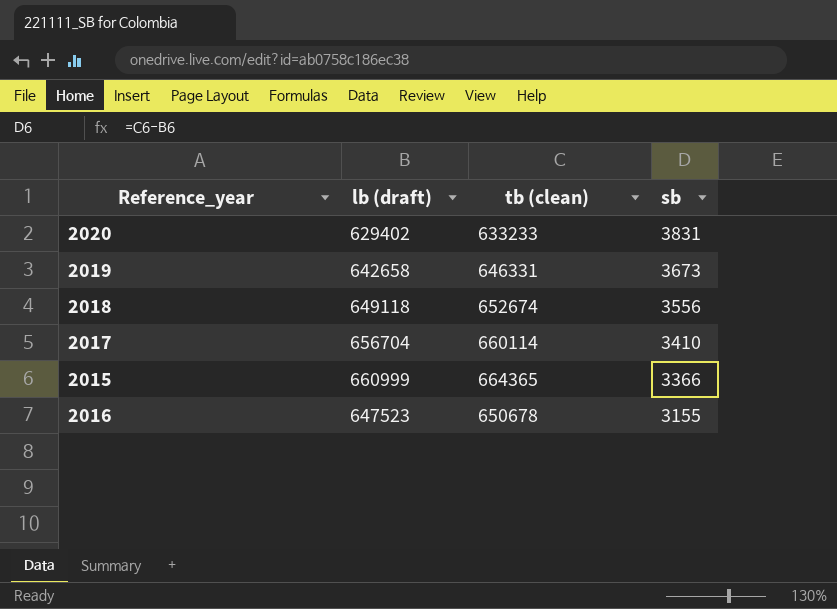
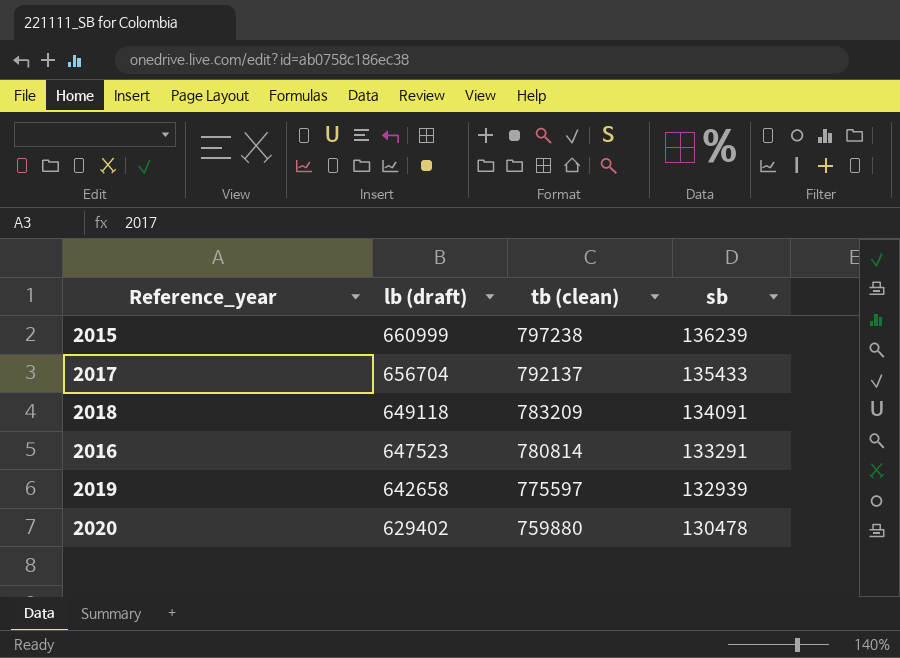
row order: sb descending -> lb (draft) descending
2015 | tb (clean): 664365 -> 797238
2015 | sb: 3366 -> 136239
2017 | tb (clean): 660114 -> 792137
2017 | sb: 3410 -> 135433
2018 | tb (clean): 652674 -> 783209
2018 | sb: 3556 -> 134091
2016 | tb (clean): 650678 -> 780814
2016 | sb: 3155 -> 133291
2019 | tb (clean): 646331 -> 775597
2019 | sb: 3673 -> 132939
2020 | tb (clean): 633233 -> 759880
2020 | sb: 3831 -> 130478

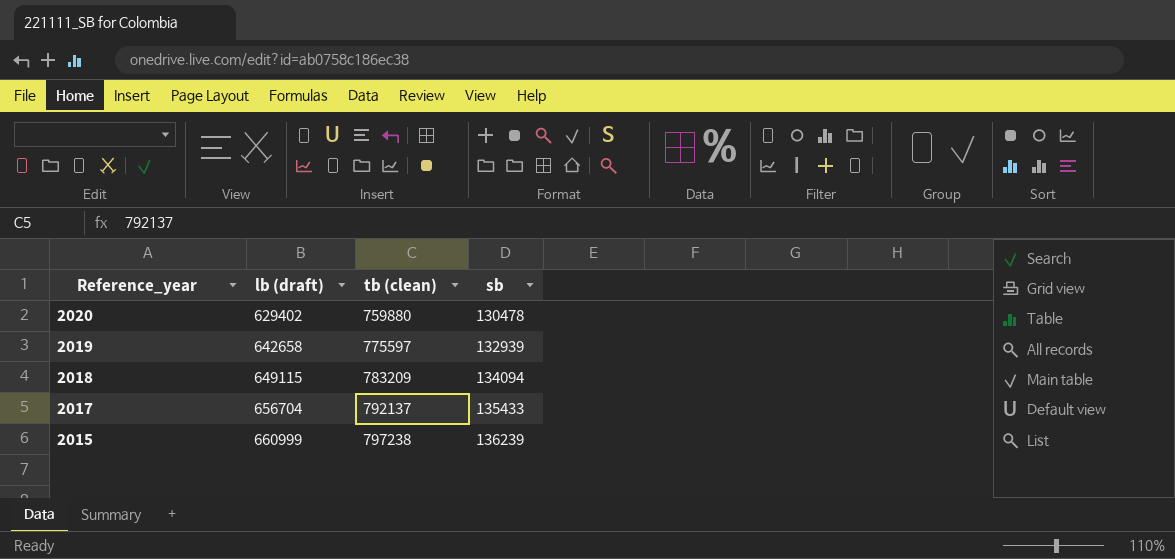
row order: lb (draft) descending -> Reference_year descending
row 2016: 647523 | 780814 | 133291 -> none
2018 | lb (draft): 649118 -> 649115
2018 | sb: 134091 -> 134094

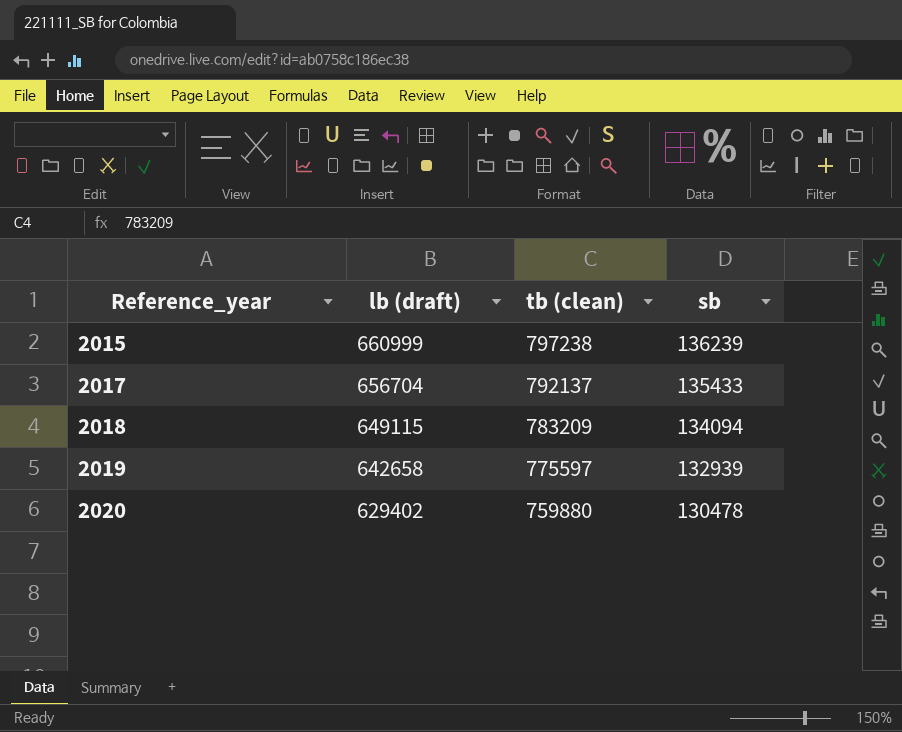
row order: Reference_year descending -> Reference_year ascending

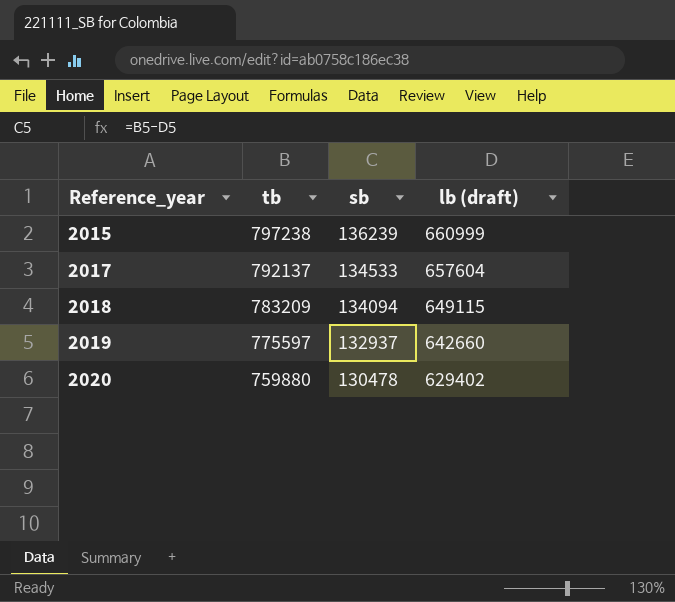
column name: tb (clean) -> tb
column lb (draft) | position: 2 -> 4
2017 | sb: 135433 -> 134533
2017 | lb (draft): 656704 -> 657604
2019 | sb: 132939 -> 132937
2019 | lb (draft): 642658 -> 642660

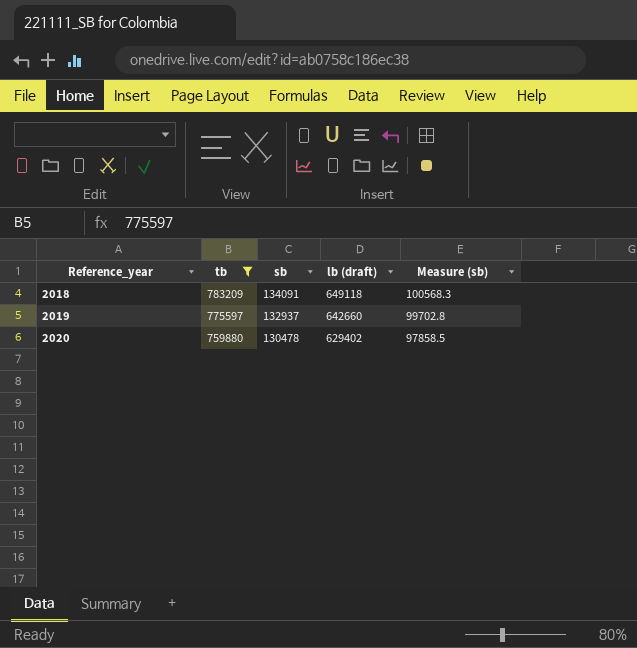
filter: none -> tb <= 783209
column Measure (sb) | formula: none -> [sb] * 0.75
2018 | sb: 134094 -> 134091
2018 | lb (draft): 649115 -> 649118

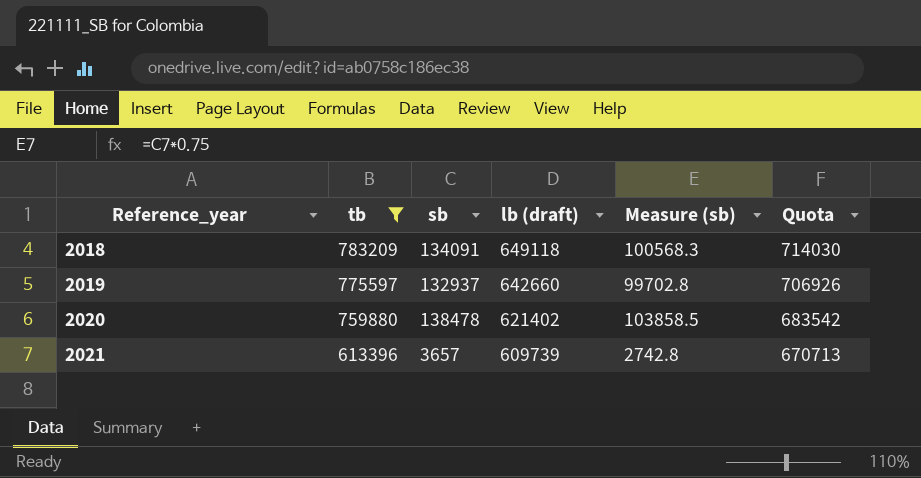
column Quota | formula: none -> [lb (draft)] * 1.1
2020 | sb: 130478 -> 138478
2020 | lb (draft): 629402 -> 621402
2020 | Measure (sb): 97858.5 -> 103858.5
row 2021: none -> 613396 | 3657 | 609739 | 2742.8 | 670713

